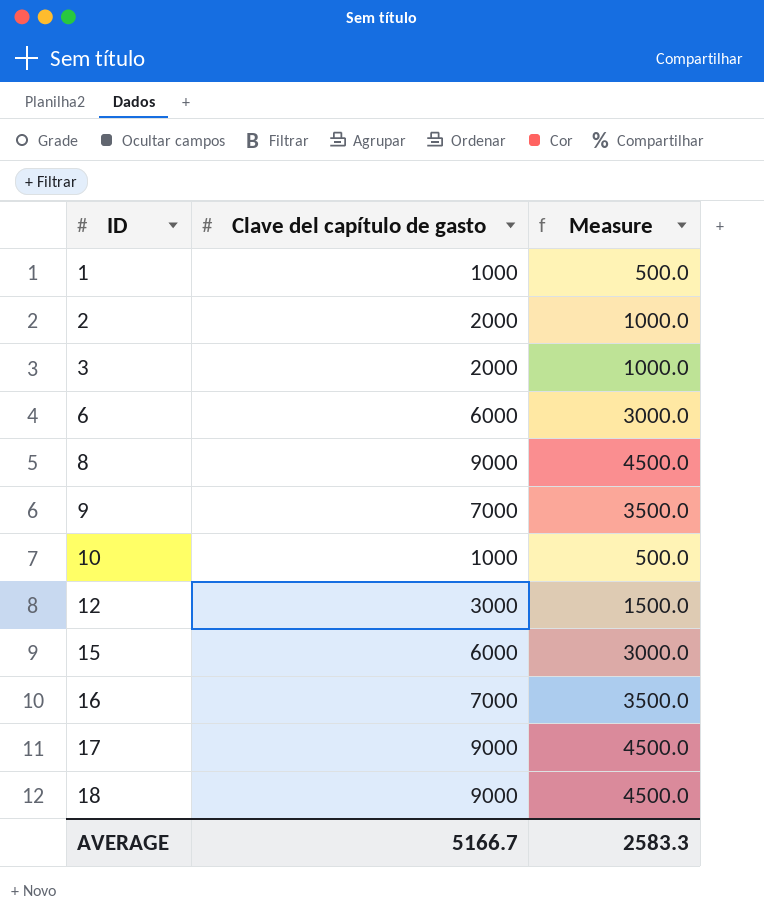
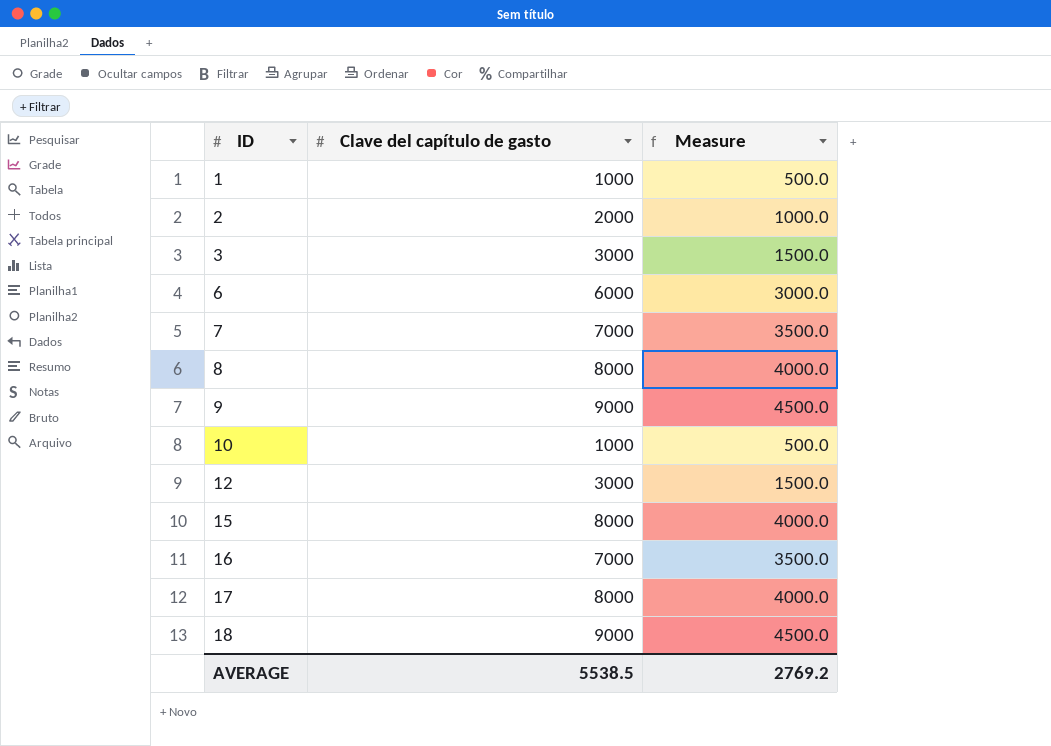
3 | Clave del capítulo de gasto: 2000 -> 3000
3 | Measure: 1000.0 -> 1500.0
row 7: none -> 7000 | 3500.0
8 | Clave del capítulo de gasto: 9000 -> 8000
8 | Measure: 4500.0 -> 4000.0
9 | Clave del capítulo de gasto: 7000 -> 9000
9 | Measure: 3500.0 -> 4500.0
15 | Clave del capítulo de gasto: 6000 -> 8000
15 | Measure: 3000.0 -> 4000.0
17 | Clave del capítulo de gasto: 9000 -> 8000
17 | Measure: 4500.0 -> 4000.0
AVERAGE | Clave del capítulo de gasto: 5166.7 -> 5538.5
AVERAGE | Measure: 2583.3 -> 2769.2

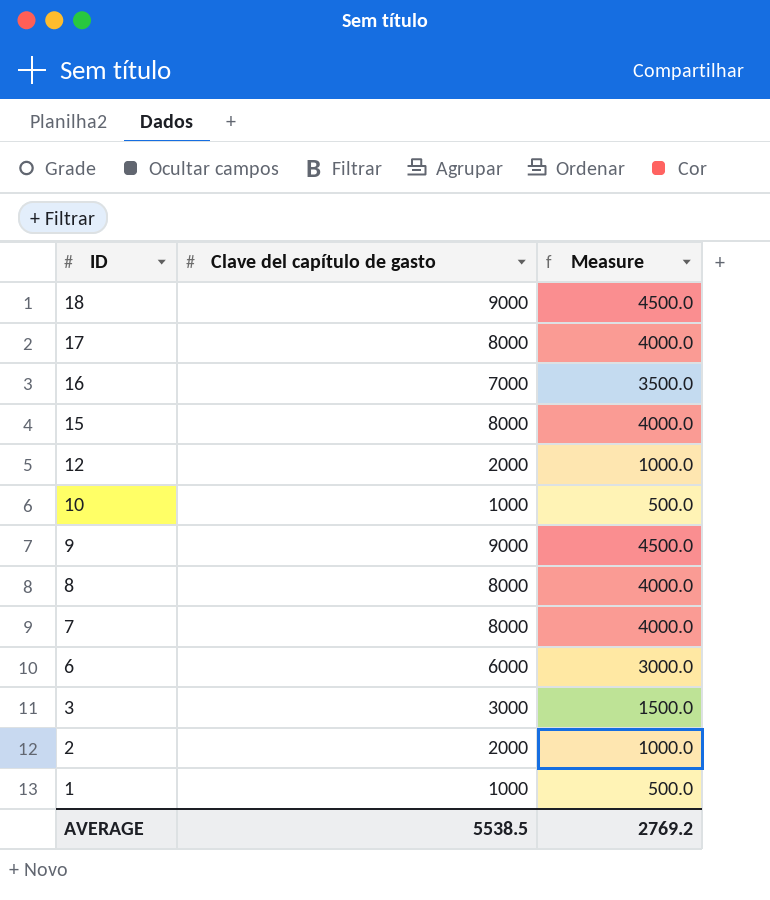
row order: ID ascending -> ID descending
12 | Clave del capítulo de gasto: 3000 -> 2000
12 | Measure: 1500.0 -> 1000.0
7 | Clave del capítulo de gasto: 7000 -> 8000
7 | Measure: 3500.0 -> 4000.0

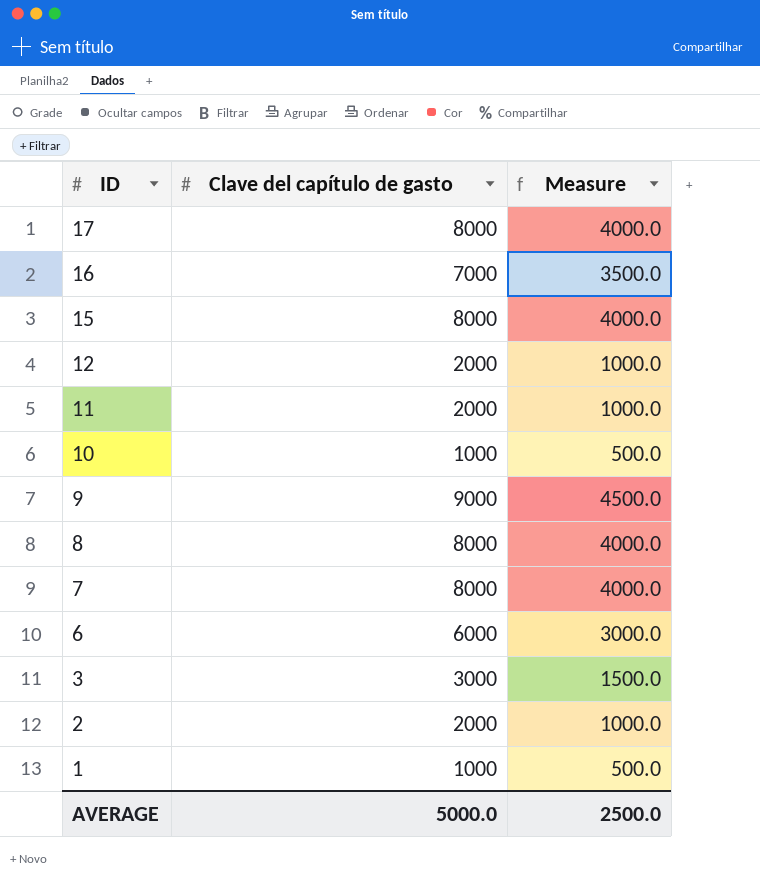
row 18: 9000 | 4500.0 -> none
row 11: none -> 2000 | 1000.0
AVERAGE | Clave del capítulo de gasto: 5538.5 -> 5000.0
AVERAGE | Measure: 2769.2 -> 2500.0

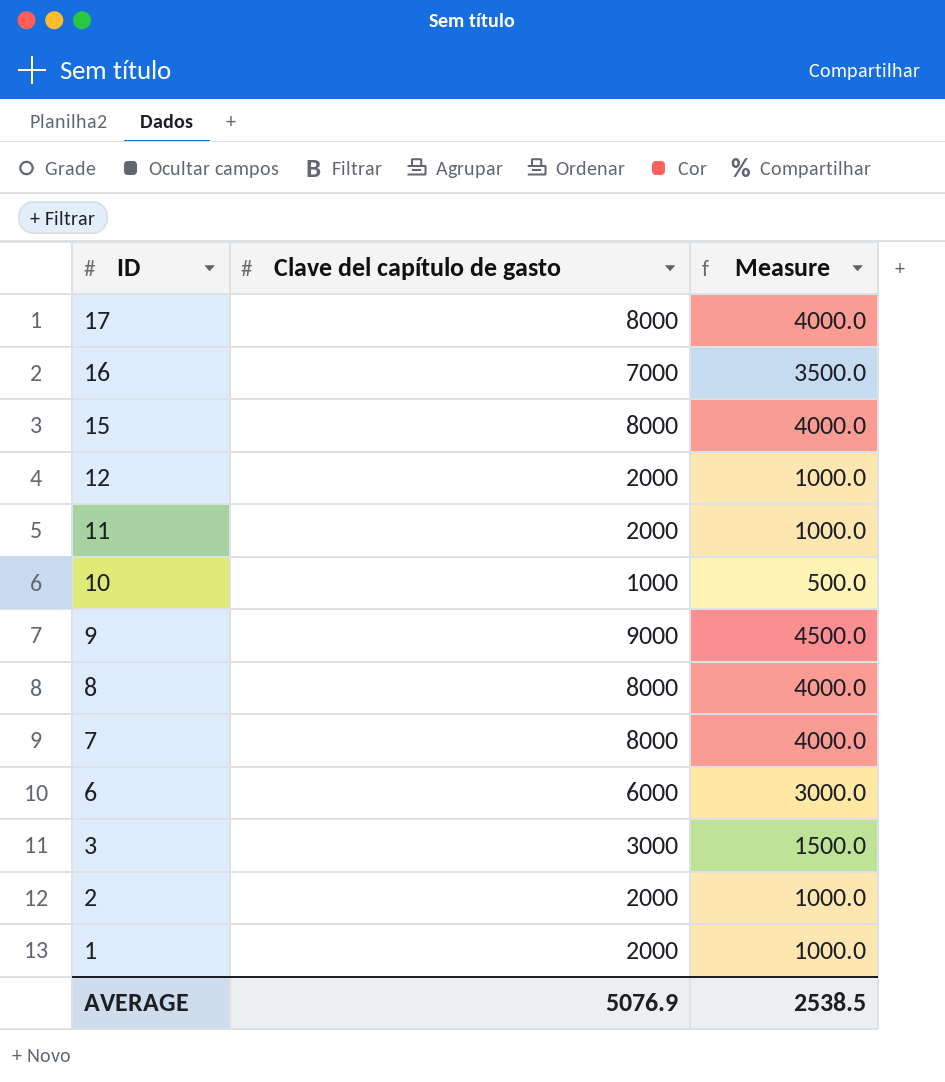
1 | Clave del capítulo de gasto: 1000 -> 2000
1 | Measure: 500.0 -> 1000.0
AVERAGE | Clave del capítulo de gasto: 5000.0 -> 5076.9
AVERAGE | Measure: 2500.0 -> 2538.5

